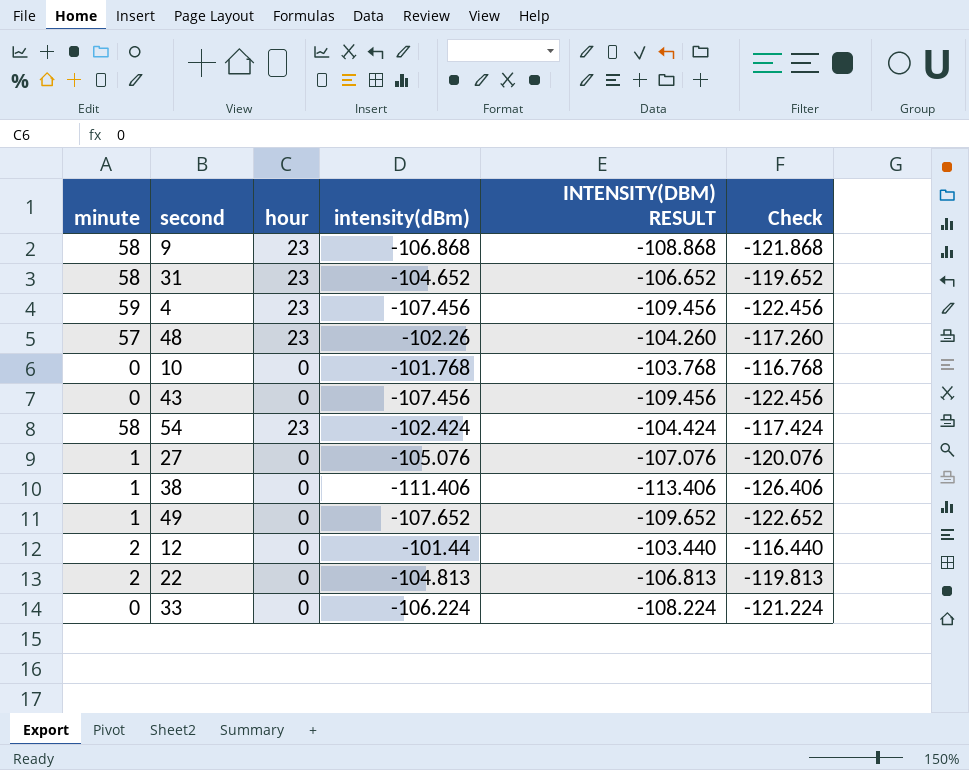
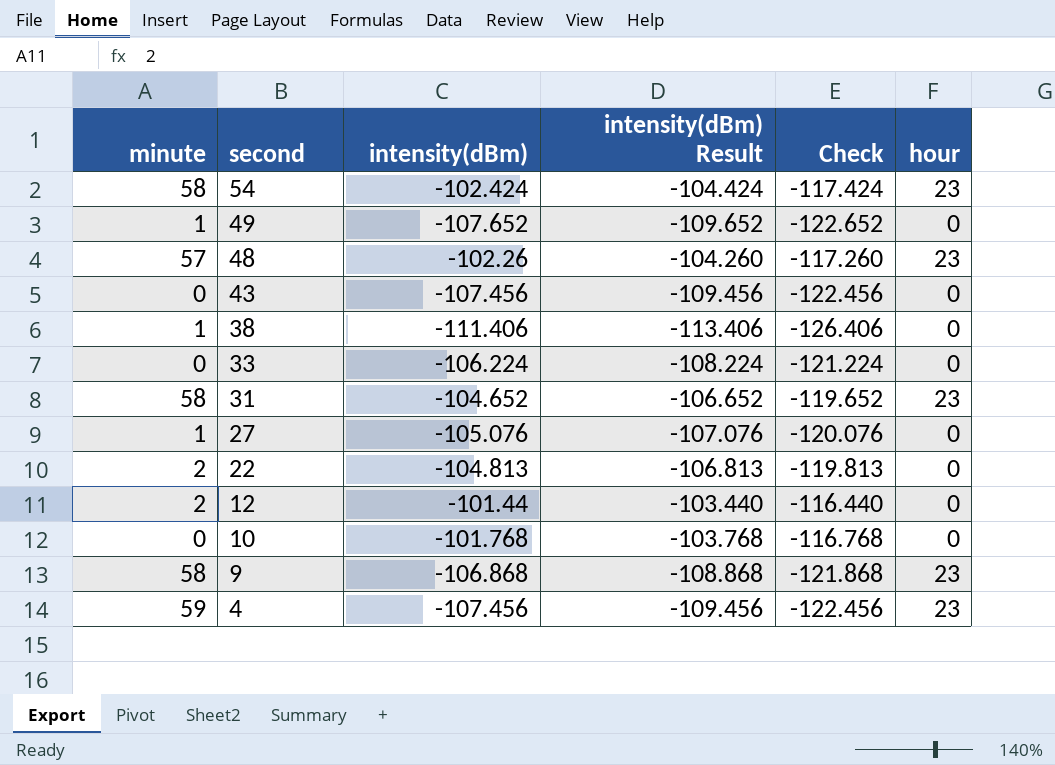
row order: none -> second descending
column name: INTENSITY(DBM) RESULT -> intensity(dBm) Result
column hour | position: 3 -> 6

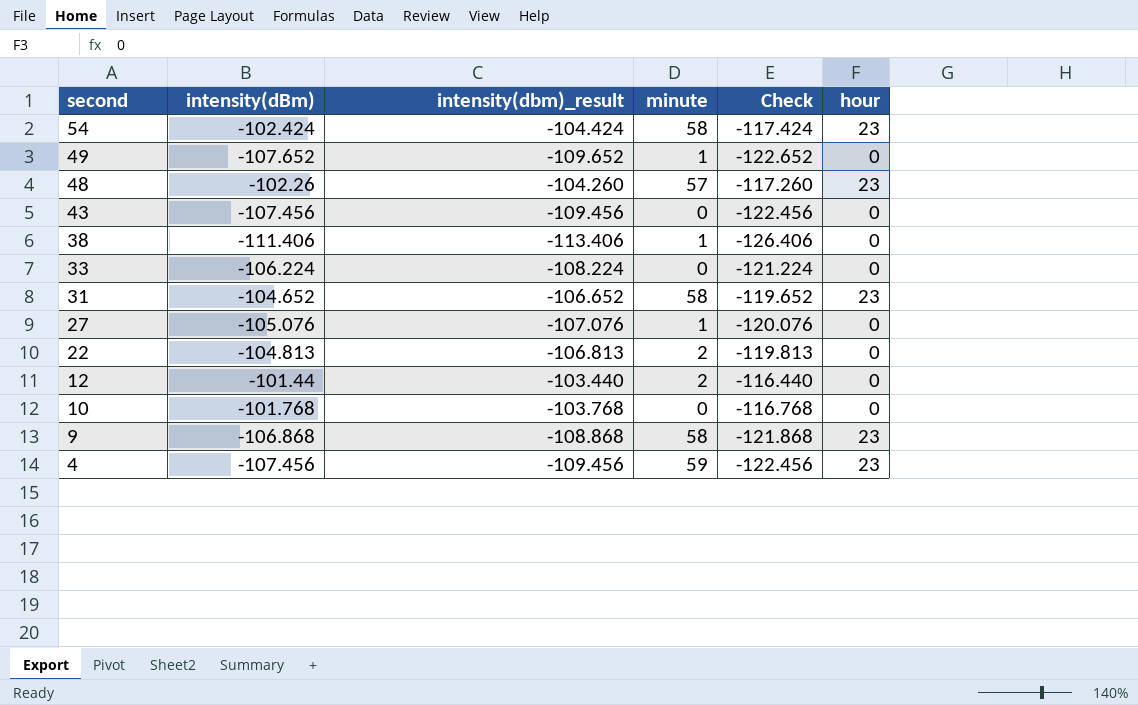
column name: intensity(dBm) Result -> intensity(dbm)_result
column minute | position: 1 -> 4

